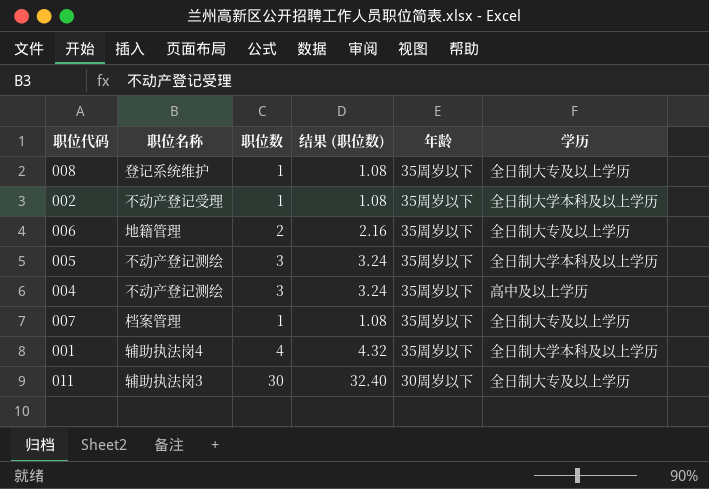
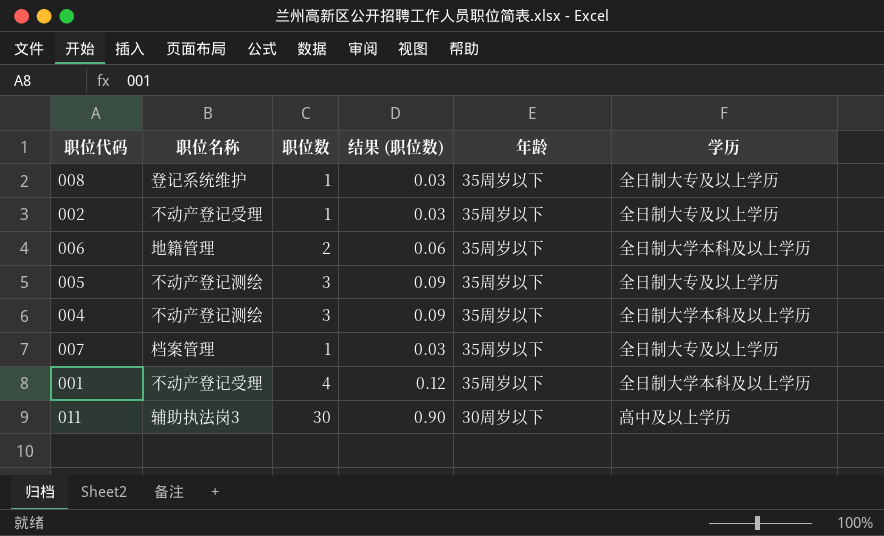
column 结果 (职位数) | formula: [职位数] * 1.08 -> [职位数] * 0.03
002 | 学历: 全日制大学本科及以上学历 -> 全日制大专及以上学历
006 | 学历: 全日制大专及以上学历 -> 全日制大学本科及以上学历
005 | 学历: 全日制大学本科及以上学历 -> 全日制大专及以上学历
004 | 学历: 高中及以上学历 -> 全日制大学本科及以上学历
001 | 职位名称: 辅助执法岗4 -> 不动产登记受理
011 | 学历: 全日制大专及以上学历 -> 高中及以上学历

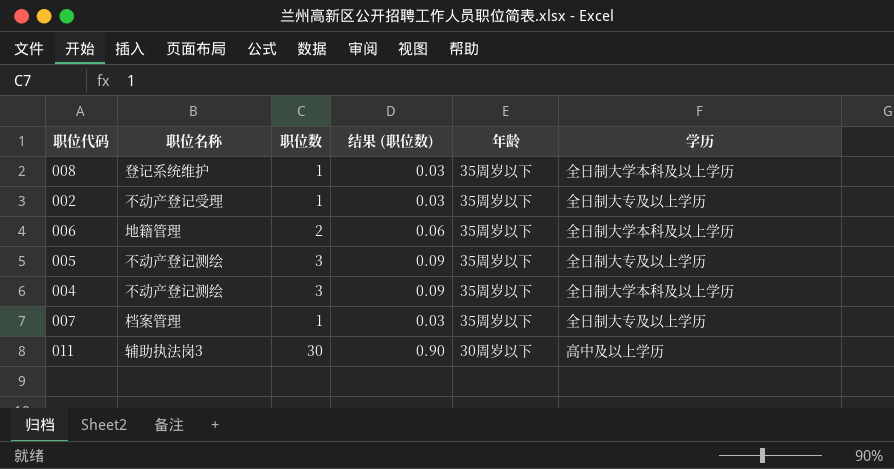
row 001: 不动产登记受理 | 4 | 0.12 | 35周岁以下 | 全日制大学本科及以上学历 -> none
008 | 学历: 全日制大专及以上学历 -> 全日制大学本科及以上学历

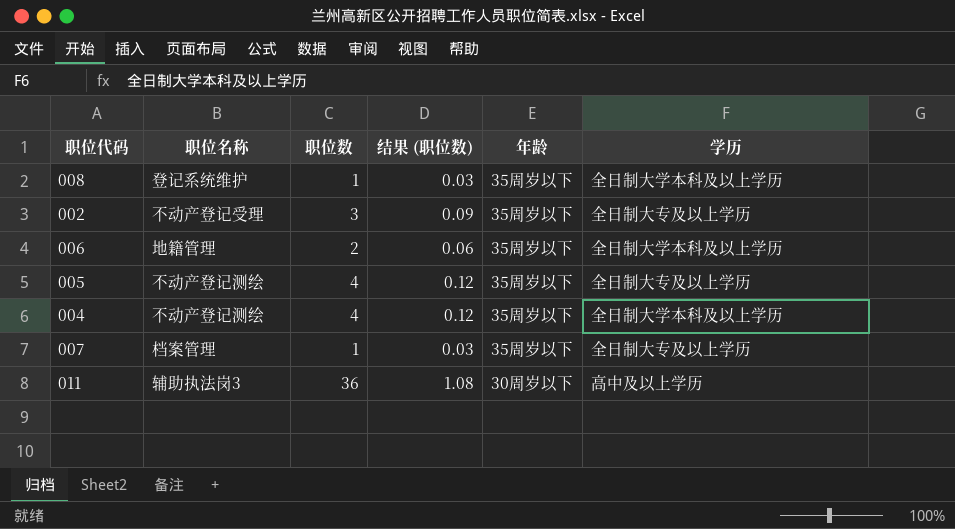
002 | 职位数: 1 -> 3
002 | 结果 (职位数): 0.03 -> 0.09
005 | 职位数: 3 -> 4
005 | 结果 (职位数): 0.09 -> 0.12
004 | 职位数: 3 -> 4
004 | 结果 (职位数): 0.09 -> 0.12
011 | 职位数: 30 -> 36
011 | 结果 (职位数): 0.90 -> 1.08

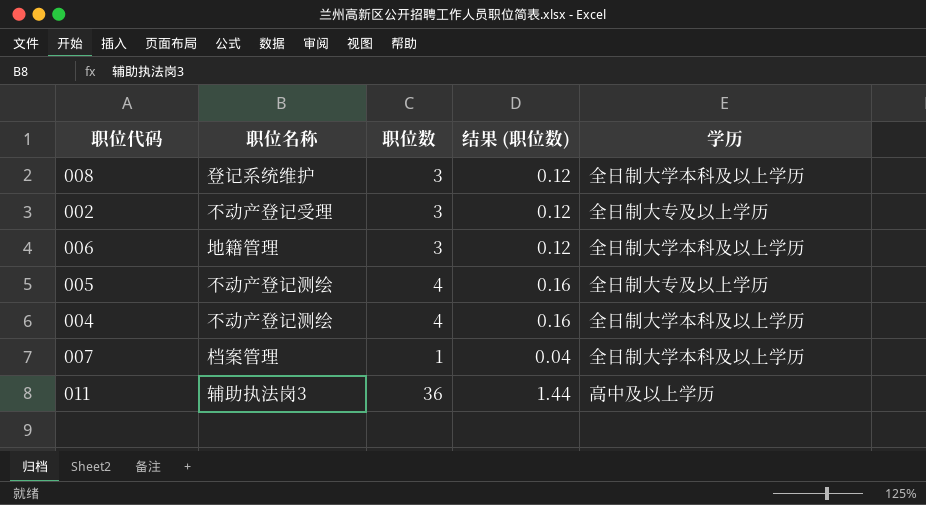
column 年龄 | position: 5 -> none
column 结果 (职位数) | formula: [职位数] * 0.03 -> [职位数] * 0.04
008 | 职位数: 1 -> 3
006 | 职位数: 2 -> 3
007 | 学历: 全日制大专及以上学历 -> 全日制大学本科及以上学历

